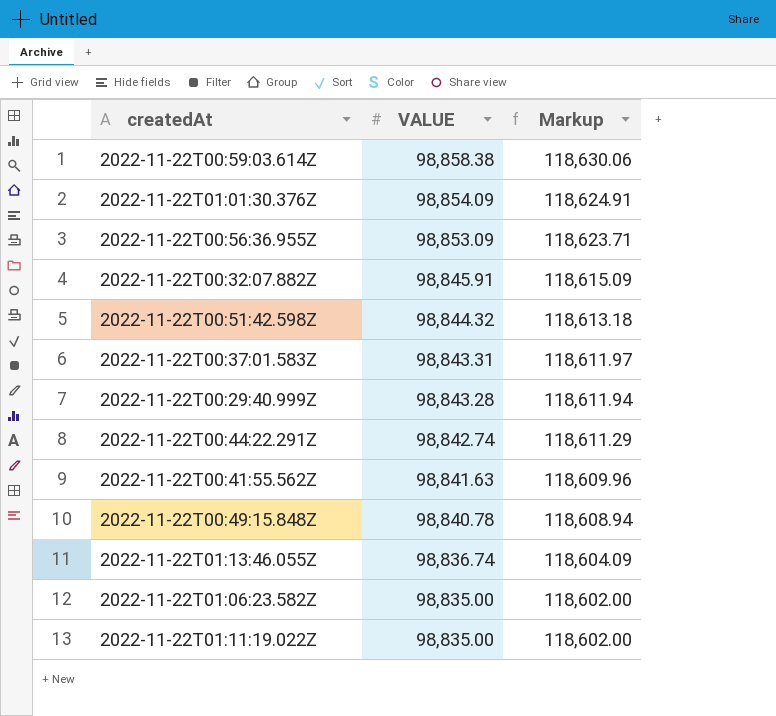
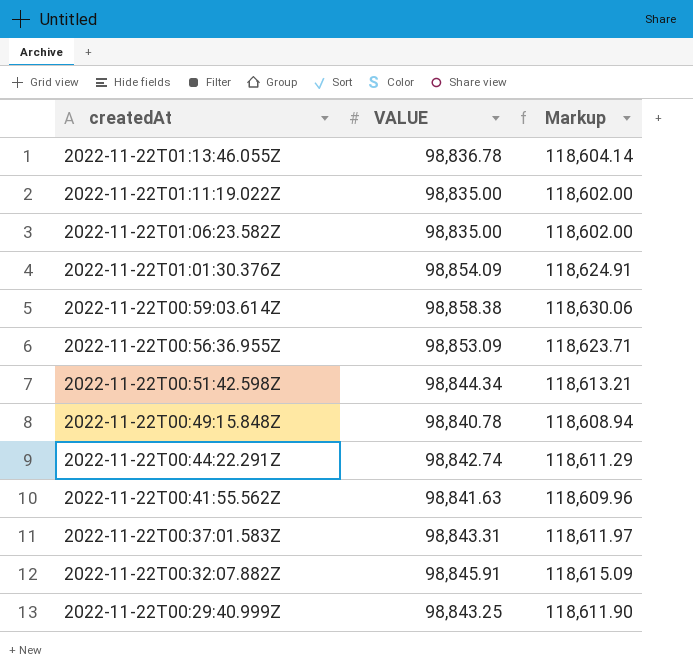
row order: VALUE descending -> createdAt descending
2022-11-22T01:13:46.055Z | VALUE: 98,836.74 -> 98,836.78
2022-11-22T01:13:46.055Z | Markup: 118,604.09 -> 118,604.14
2022-11-22T00:51:42.598Z | VALUE: 98,844.32 -> 98,844.34
2022-11-22T00:51:42.598Z | Markup: 118,613.18 -> 118,613.21
2022-11-22T00:29:40.999Z | VALUE: 98,843.28 -> 98,843.25
2022-11-22T00:29:40.999Z | Markup: 118,611.94 -> 118,611.90

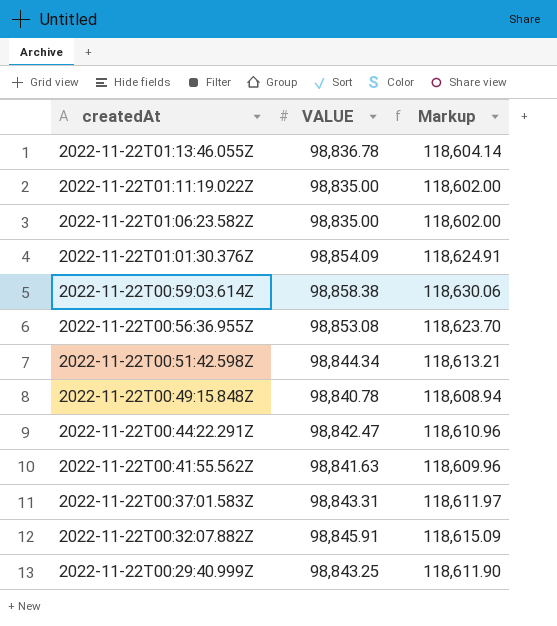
2022-11-22T00:56:36.955Z | VALUE: 98,853.09 -> 98,853.08
2022-11-22T00:56:36.955Z | Markup: 118,623.71 -> 118,623.70
2022-11-22T00:44:22.291Z | VALUE: 98,842.74 -> 98,842.47
2022-11-22T00:44:22.291Z | Markup: 118,611.29 -> 118,610.96

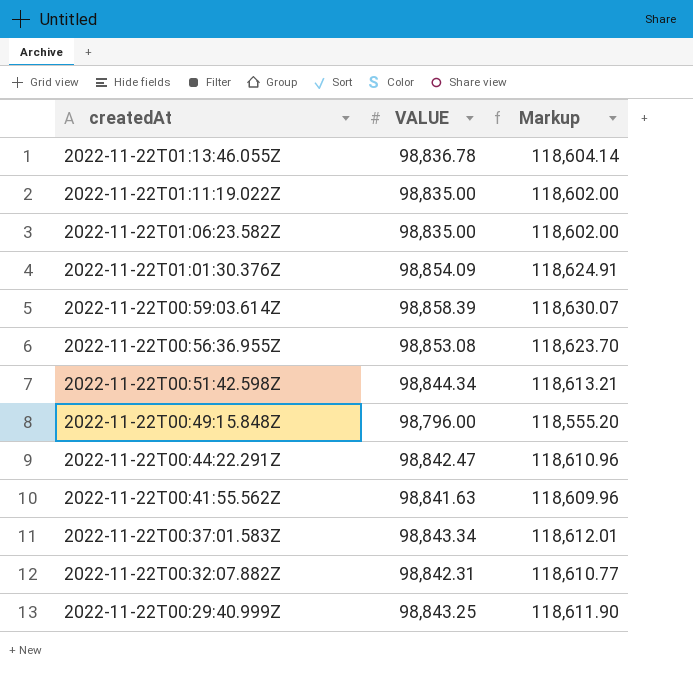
2022-11-22T00:59:03.614Z | VALUE: 98,858.38 -> 98,858.39
2022-11-22T00:59:03.614Z | Markup: 118,630.06 -> 118,630.07
2022-11-22T00:49:15.848Z | VALUE: 98,840.78 -> 98,796.00
2022-11-22T00:49:15.848Z | Markup: 118,608.94 -> 118,555.20
2022-11-22T00:37:01.583Z | VALUE: 98,843.31 -> 98,843.34
2022-11-22T00:37:01.583Z | Markup: 118,611.97 -> 118,612.01
2022-11-22T00:32:07.882Z | VALUE: 98,845.91 -> 98,842.31
2022-11-22T00:32:07.882Z | Markup: 118,615.09 -> 118,610.77

